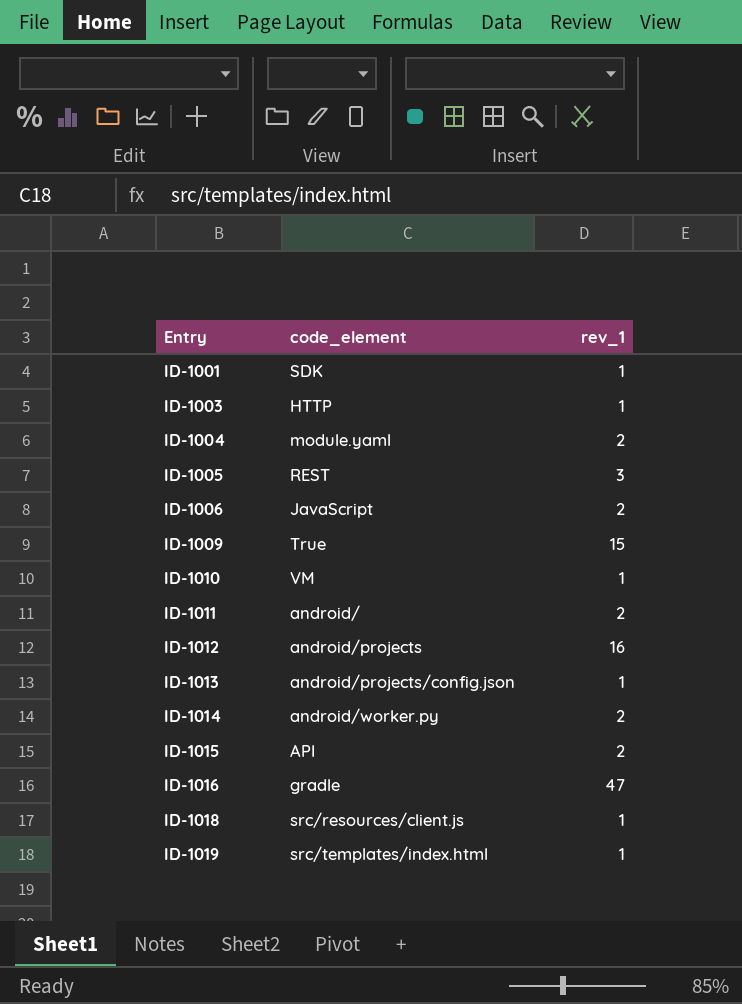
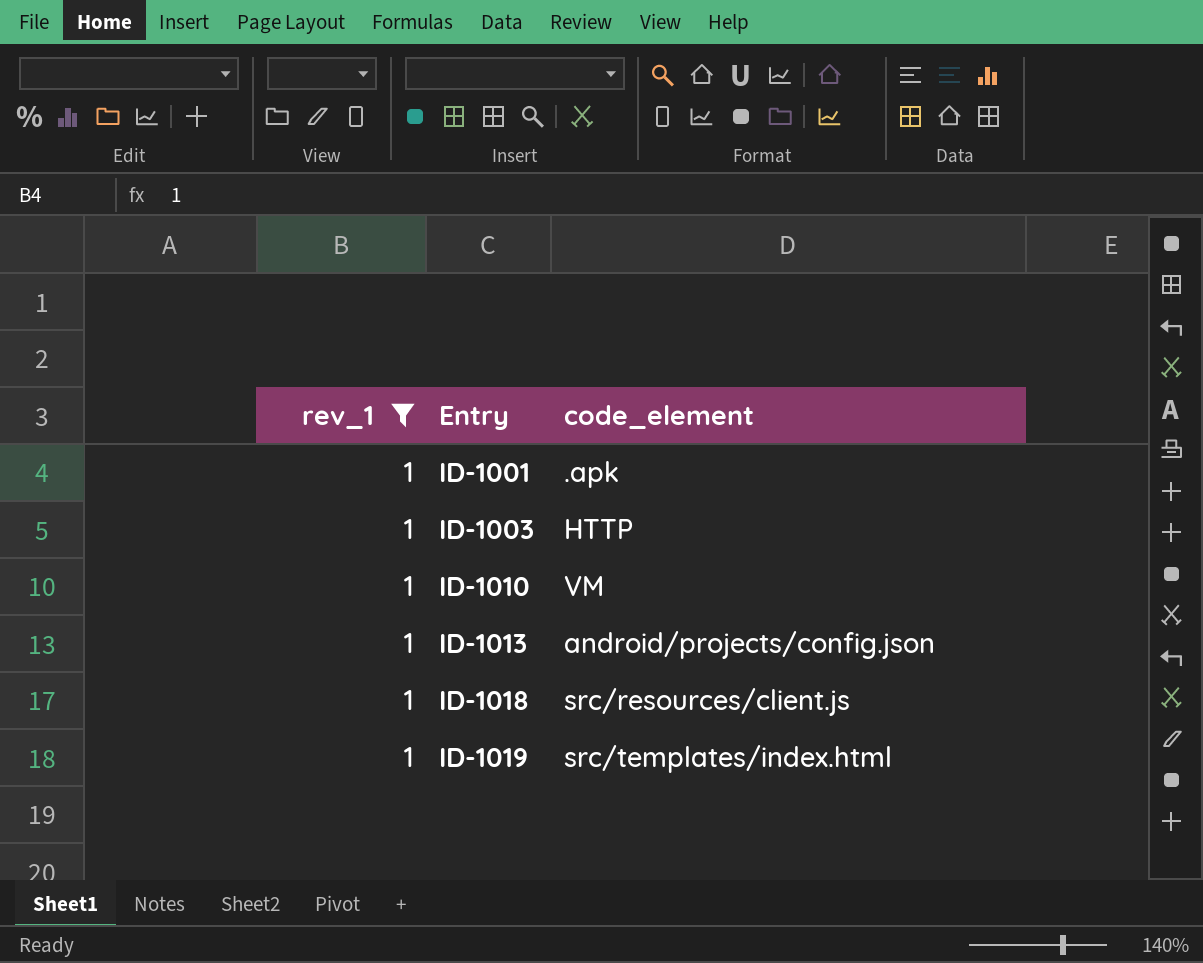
filter: none -> rev_1 = 1
column rev_1 | position: 3 -> 1
ID-1001 | code_element: SDK -> .apk

